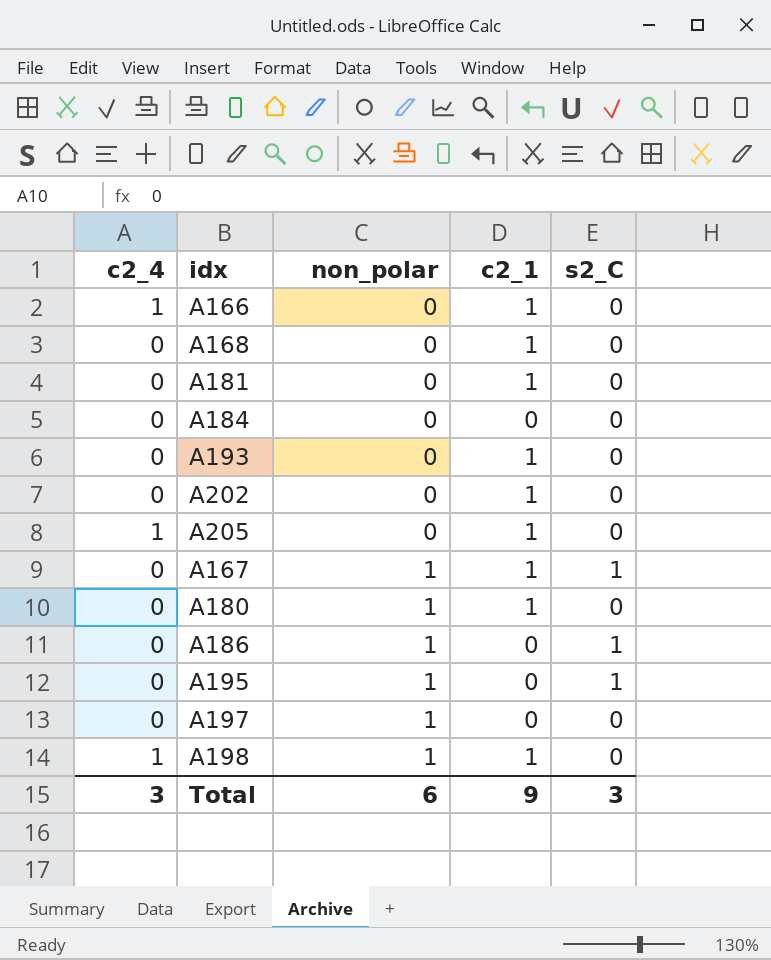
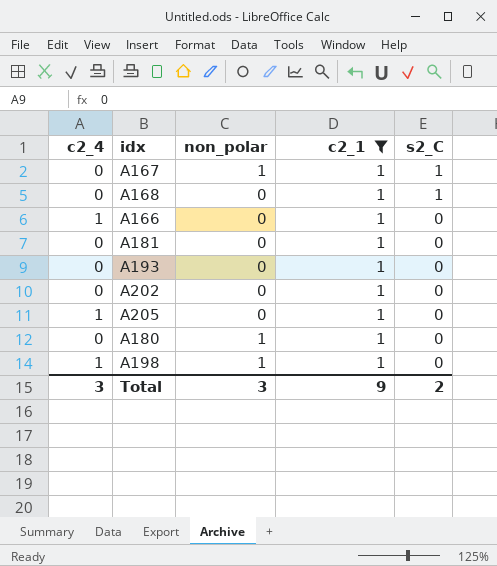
filter: none -> c2_1 = 1
row order: non_polar ascending -> s2_C descending
A168 | s2_C: 0 -> 1
Total | non_polar: 6 -> 3
Total | s2_C: 3 -> 2

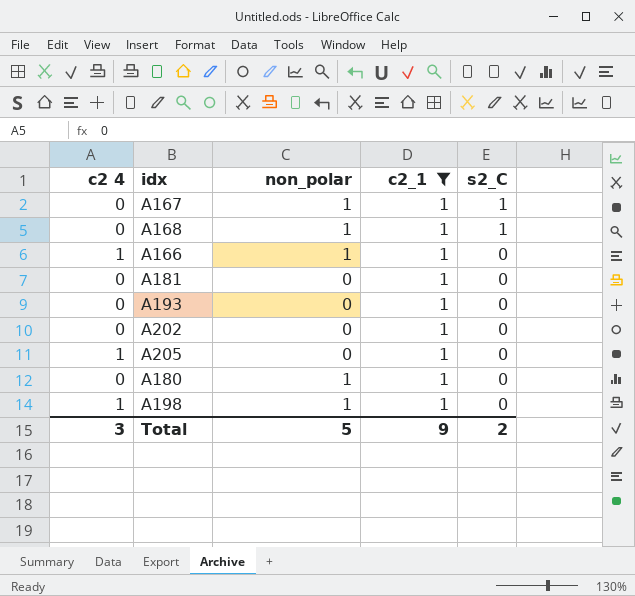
column name: c2_4 -> c2 4
A168 | non_polar: 0 -> 1
A166 | non_polar: 0 -> 1
Total | non_polar: 3 -> 5

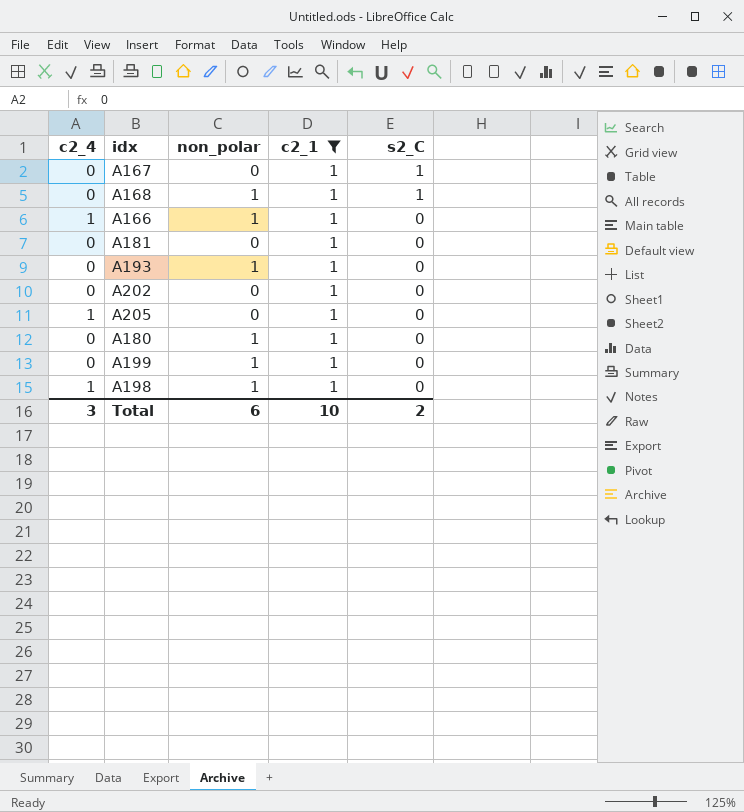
column name: c2 4 -> c2_4
A167 | non_polar: 1 -> 0
A193 | non_polar: 0 -> 1
row A199: none -> 0 | 1 | 1 | 0
Total | non_polar: 5 -> 6
Total | c2_1: 9 -> 10

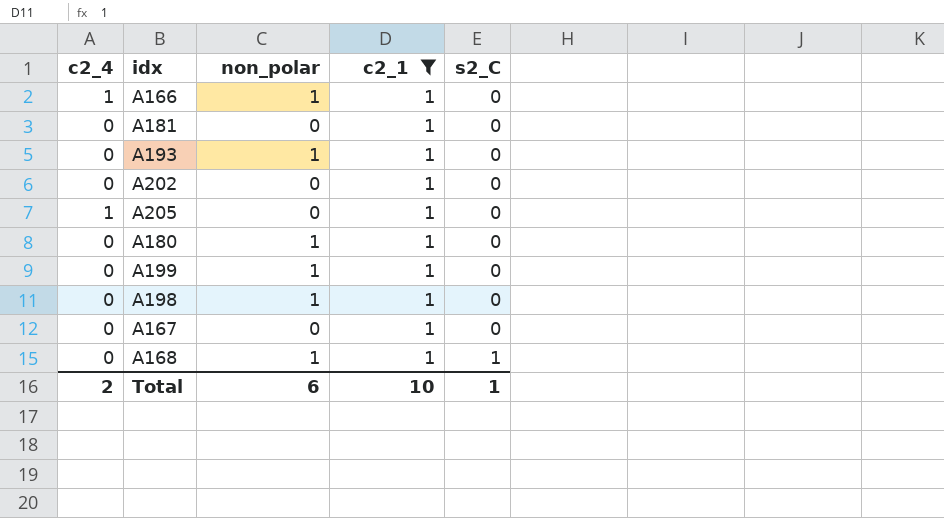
row order: s2_C descending -> s2_C ascending
A198 | c2_4: 1 -> 0
A167 | s2_C: 1 -> 0
Total | c2_4: 3 -> 2
Total | s2_C: 2 -> 1

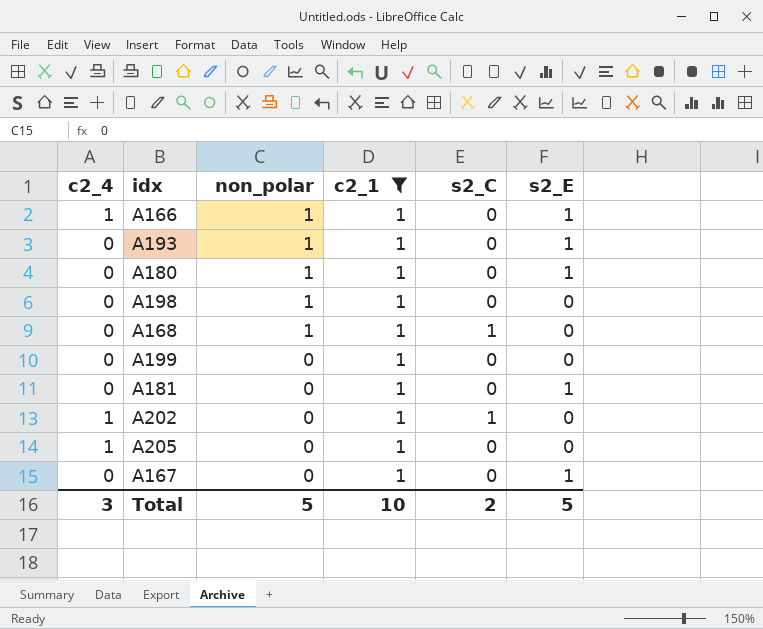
row order: s2_C ascending -> non_polar descending
column s2_E | position: none -> 6
A199 | non_polar: 1 -> 0
A202 | c2_4: 0 -> 1
A202 | s2_C: 0 -> 1
Total | c2_4: 2 -> 3
Total | non_polar: 6 -> 5
Total | s2_C: 1 -> 2

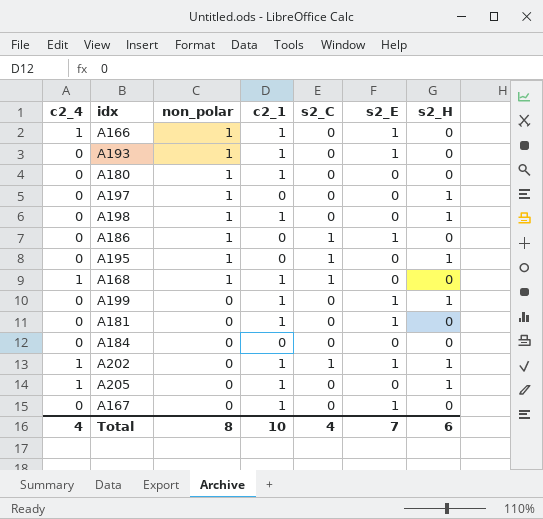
filter: c2_1 = 1 -> none
column s2_H | position: none -> 7
A180 | s2_E: 1 -> 0
A168 | c2_4: 0 -> 1
A199 | s2_E: 0 -> 1
A202 | s2_E: 0 -> 1
Total | c2_4: 3 -> 4
Total | non_polar: 5 -> 8
Total | s2_C: 2 -> 4
Total | s2_E: 5 -> 7

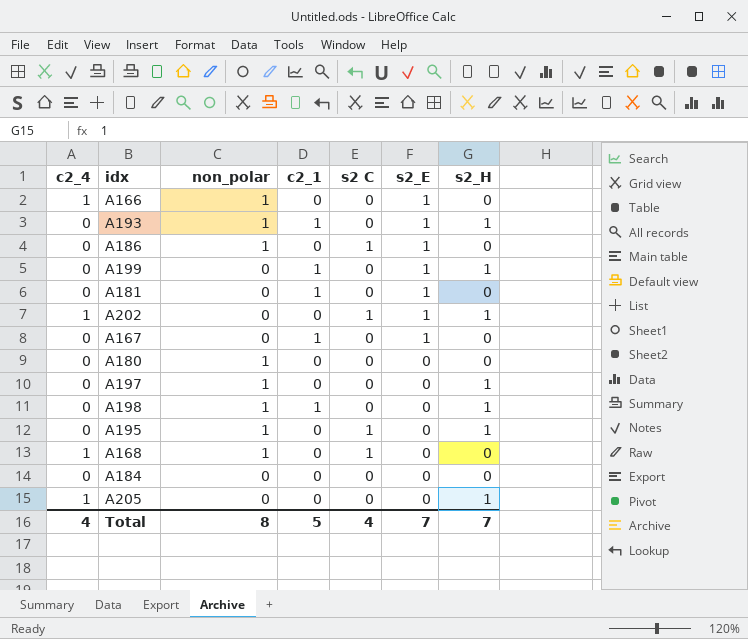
row order: non_polar descending -> s2_E descending
column name: s2_C -> s2 C
A166 | c2_1: 1 -> 0
A193 | s2_H: 0 -> 1
A202 | c2_1: 1 -> 0
A180 | c2_1: 1 -> 0
A168 | c2_1: 1 -> 0
A205 | c2_1: 1 -> 0
Total | c2_1: 10 -> 5
Total | s2_H: 6 -> 7

